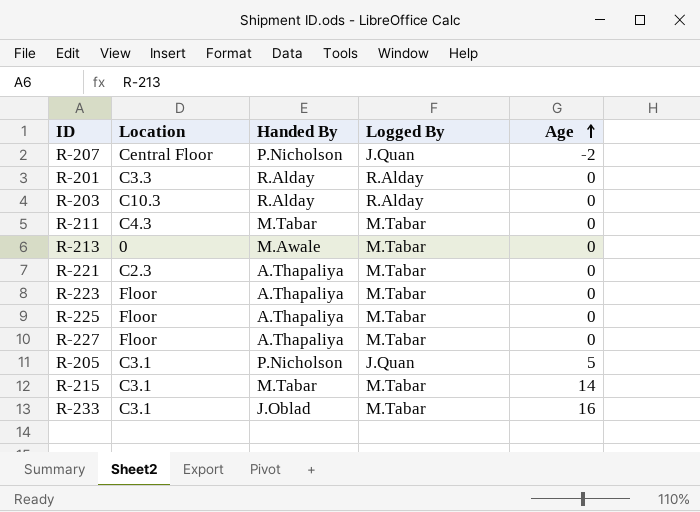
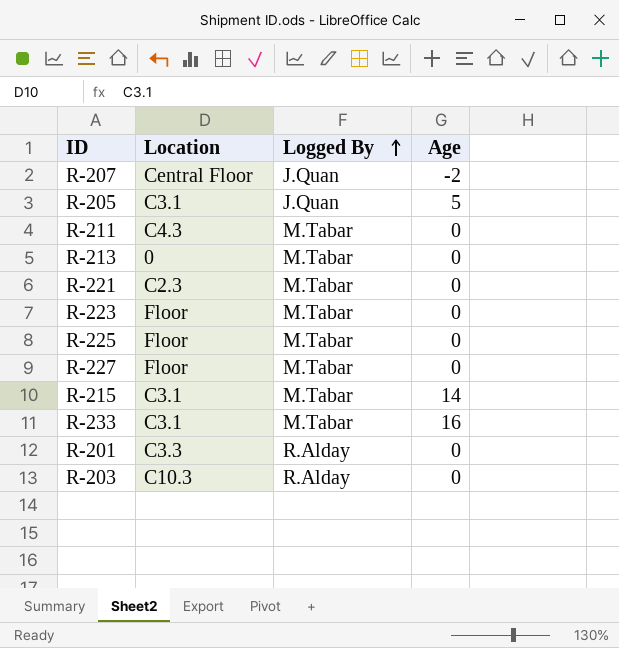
row order: Age ascending -> Logged By ascending
column Handed By | position: 3 -> none

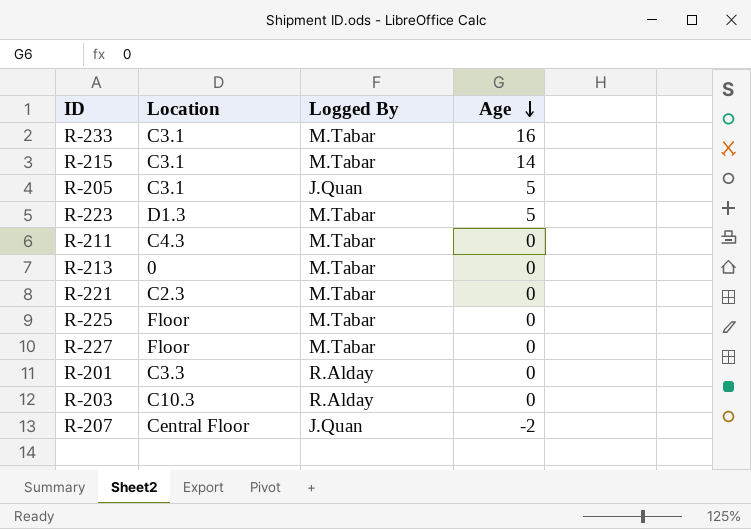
row order: Logged By ascending -> Age descending
R-223 | Location: Floor -> D1.3
R-223 | Age: 0 -> 5

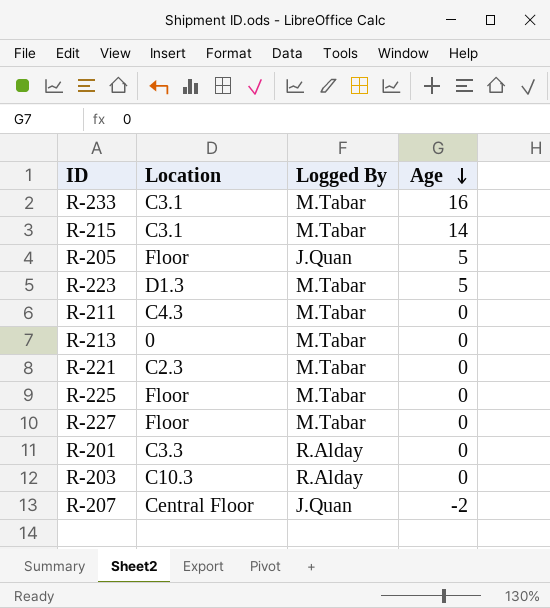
R-205 | Location: C3.1 -> Floor

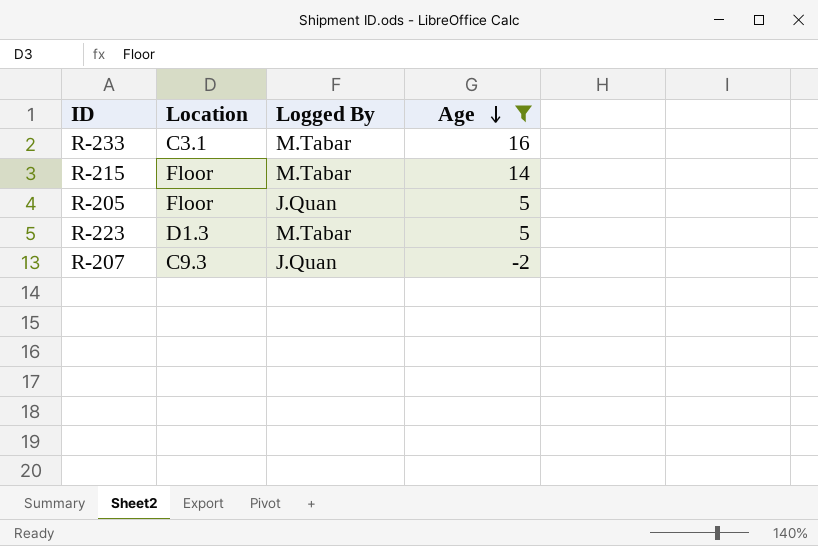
filter: none -> Age != 0
R-215 | Location: C3.1 -> Floor
R-207 | Location: Central Floor -> C9.3

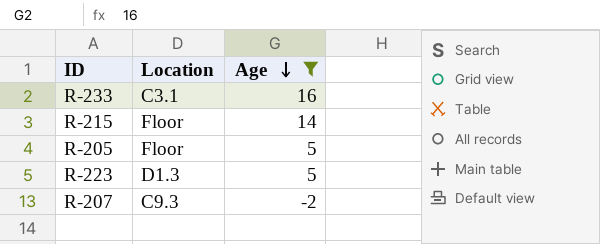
column Logged By | position: 3 -> none

